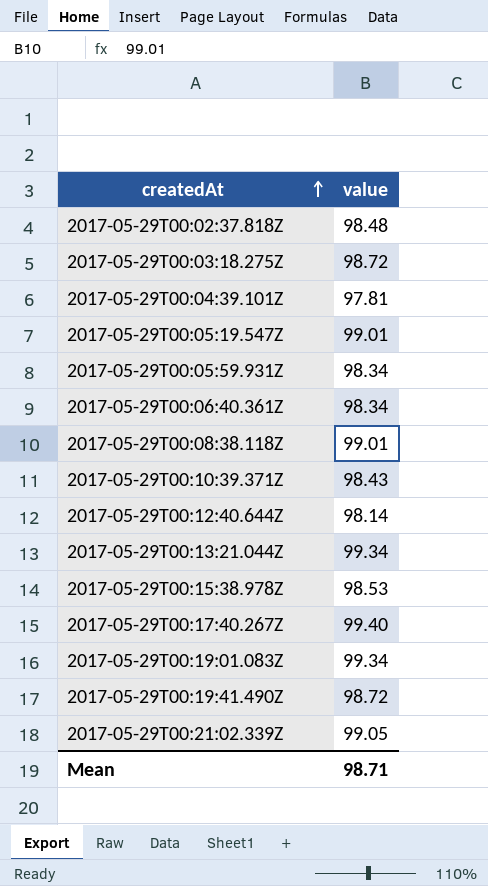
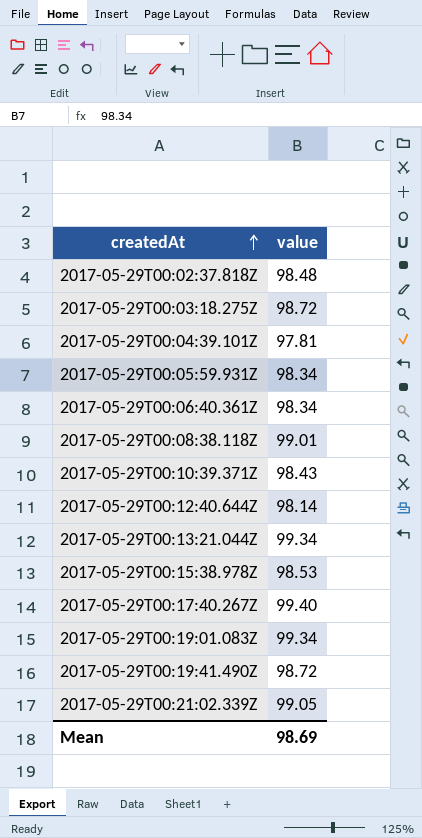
row 2017-05-29T00:05:19.547Z: 99.01 -> none
Mean | value: 98.71 -> 98.69

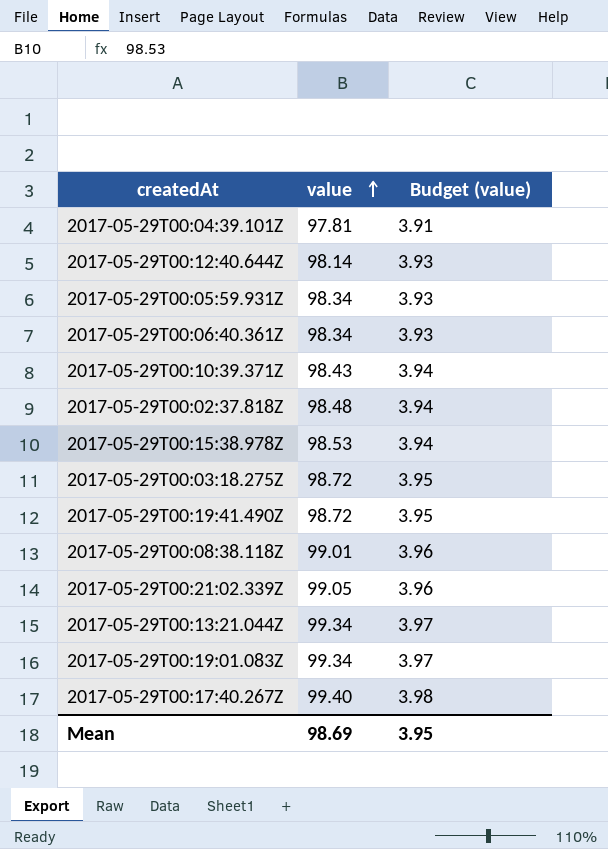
row order: createdAt ascending -> value ascending
column Budget (value) | formula: none -> [value] * 0.04

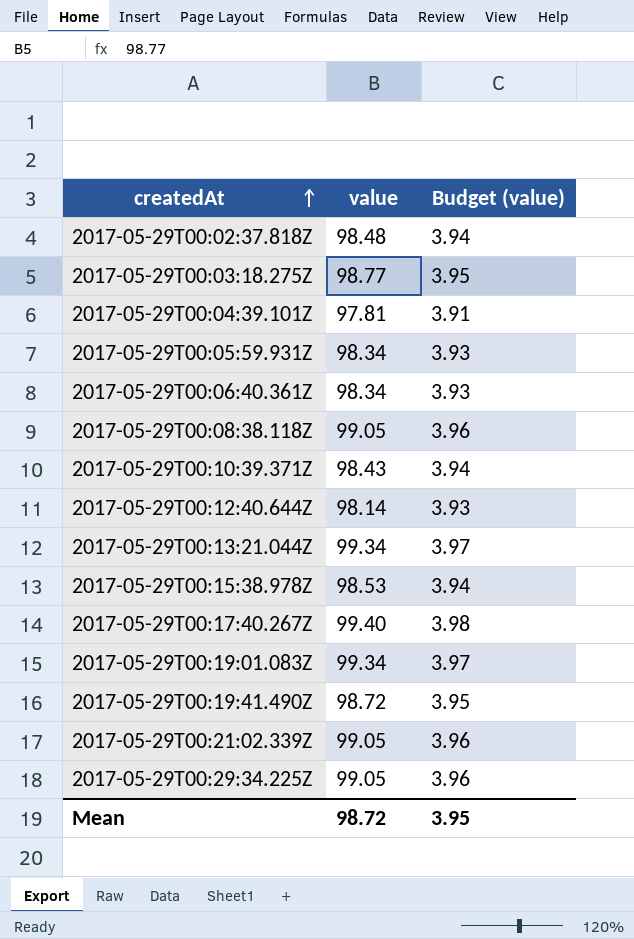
row order: value ascending -> createdAt ascending
2017-05-29T00:03:18.275Z | value: 98.72 -> 98.77
2017-05-29T00:08:38.118Z | value: 99.01 -> 99.05
row 2017-05-29T00:29:34.225Z: none -> 99.05 | 3.96
Mean | value: 98.69 -> 98.72

